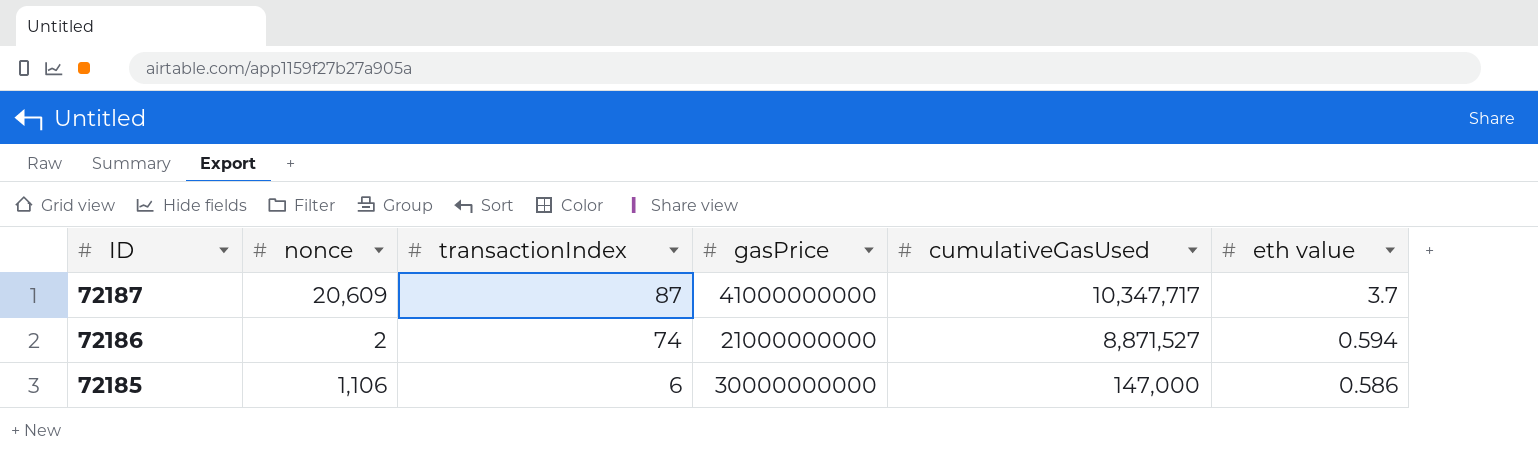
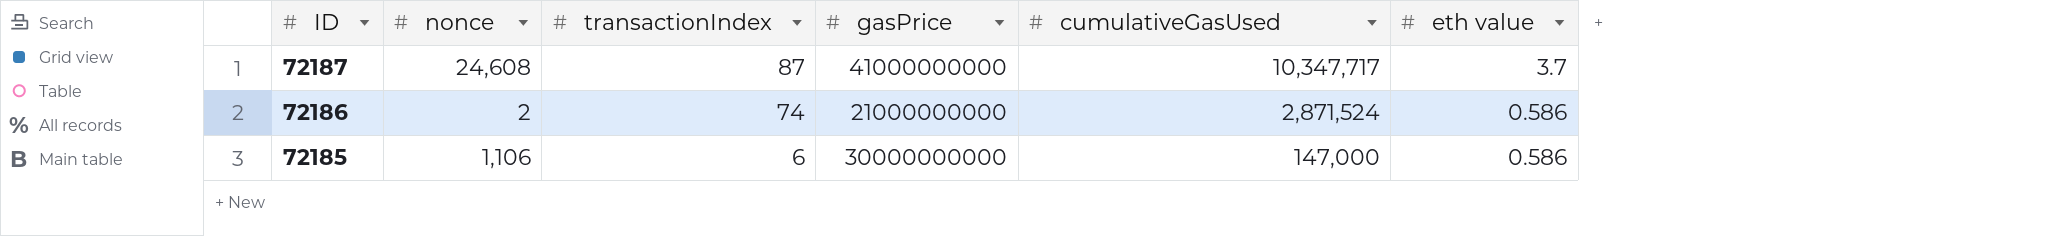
72187 | nonce: 20,609 -> 24,608
72186 | cumulativeGasUsed: 8,871,527 -> 2,871,524
72186 | eth value: 0.594 -> 0.586

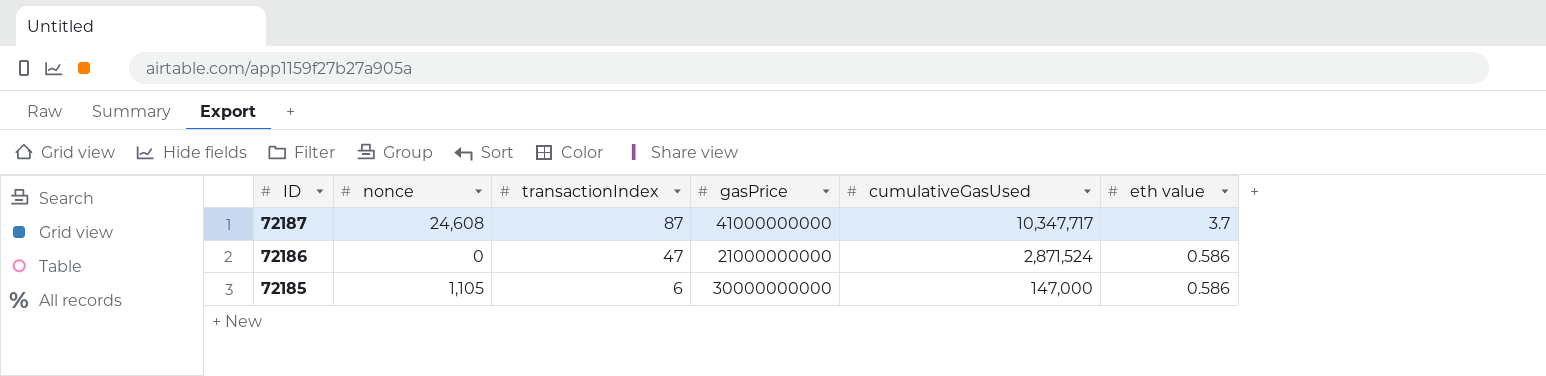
72186 | nonce: 2 -> 0
72186 | transactionIndex: 74 -> 47
72185 | nonce: 1,106 -> 1,105

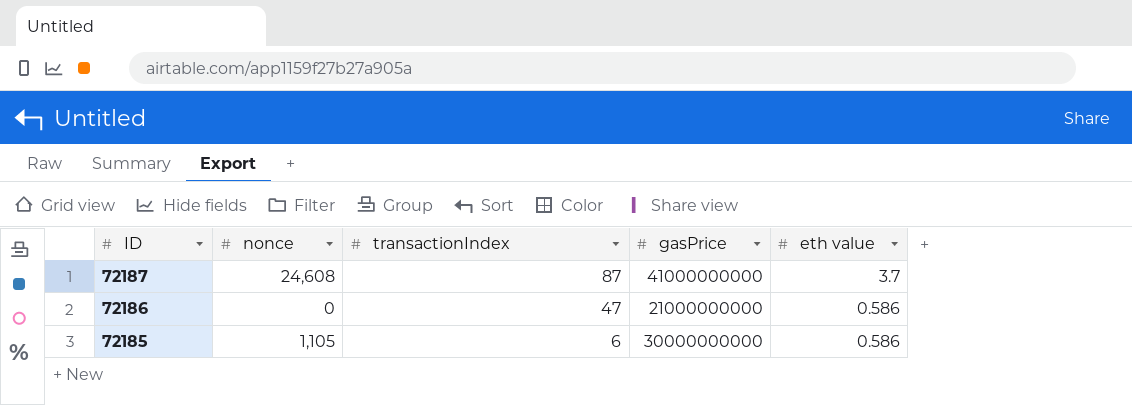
column cumulativeGasUsed | position: 5 -> none

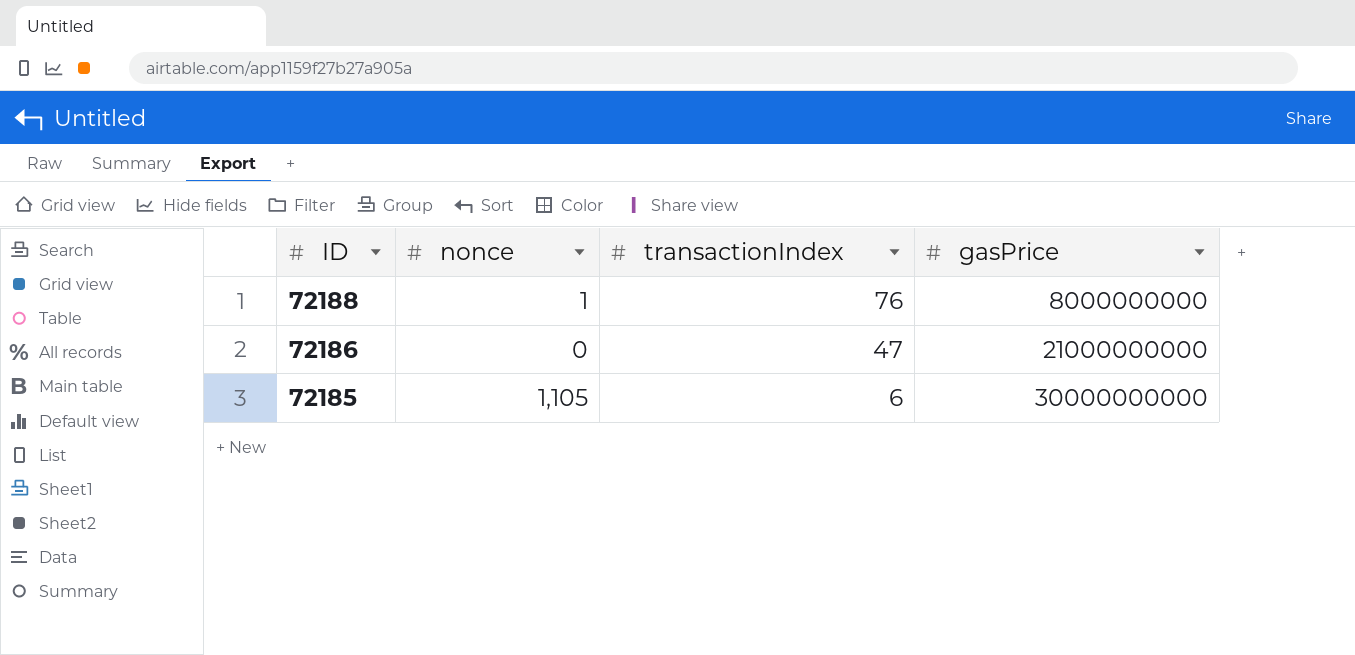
column eth value | position: 5 -> none
row 72187: 24,608 | 87 | 41000000000 | 3.7 -> none
row 72188: none -> 1 | 76 | 8000000000

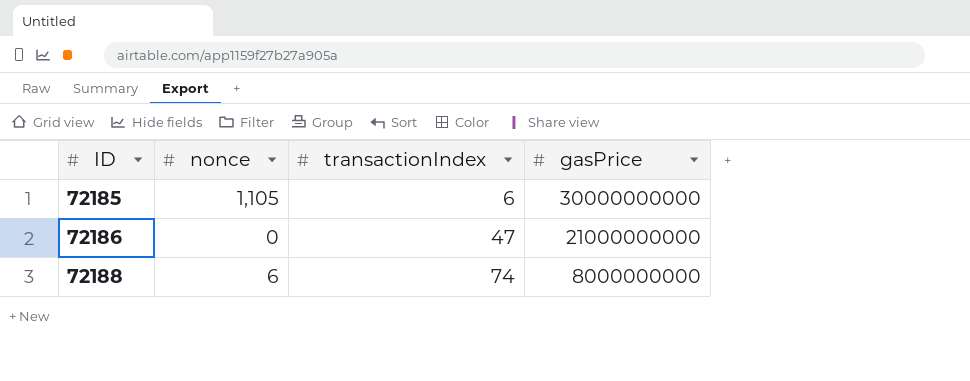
row order: ID descending -> ID ascending
72188 | nonce: 1 -> 6
72188 | transactionIndex: 76 -> 74

